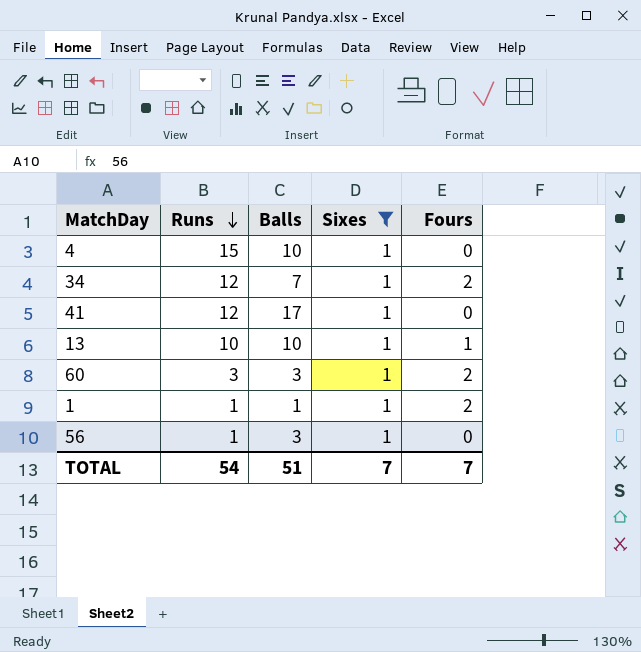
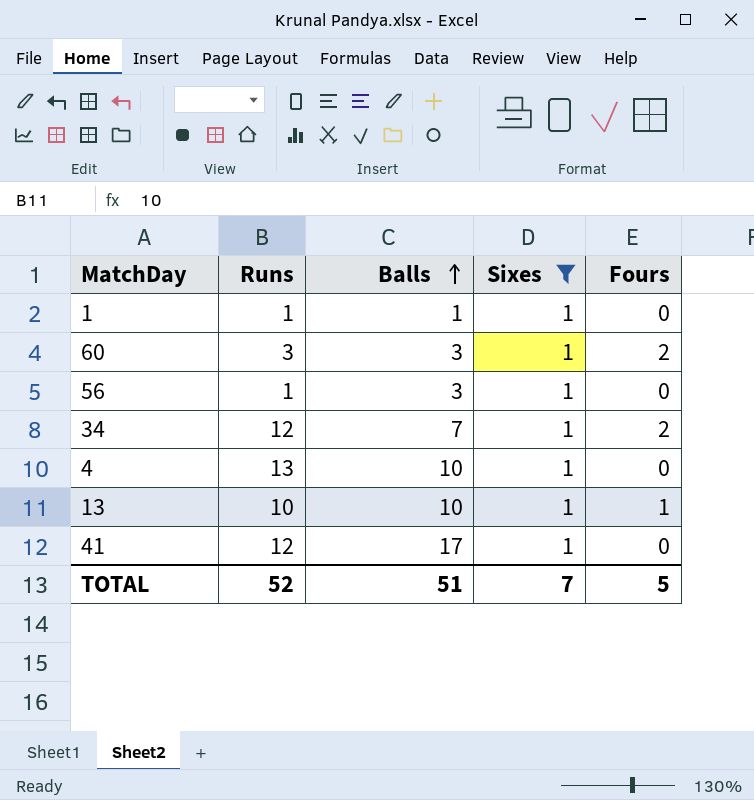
row order: Runs descending -> Balls ascending
1 | Fours: 2 -> 0
4 | Runs: 15 -> 13
TOTAL | Runs: 54 -> 52
TOTAL | Fours: 7 -> 5

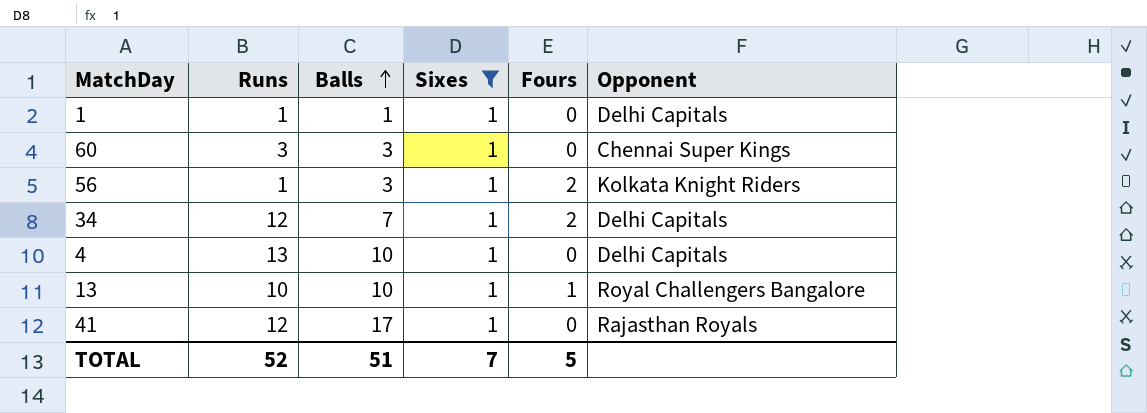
column Opponent | position: none -> 6
60 | Fours: 2 -> 0
56 | Fours: 0 -> 2

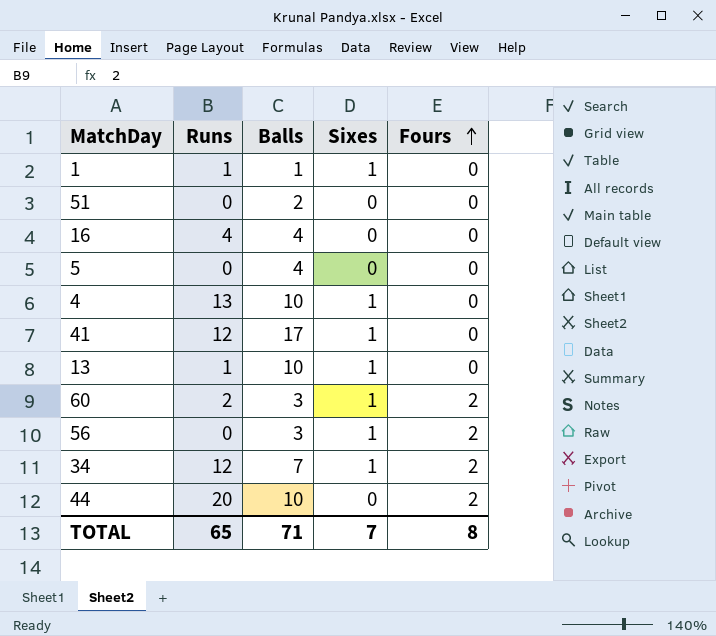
filter: Sixes = 1 -> none
row order: Balls ascending -> Fours ascending
column Opponent | position: 6 -> none
13 | Runs: 10 -> 1
13 | Fours: 1 -> 0
60 | Runs: 3 -> 2
60 | Fours: 0 -> 2
56 | Runs: 1 -> 0
TOTAL | Runs: 52 -> 65
TOTAL | Balls: 51 -> 71
TOTAL | Fours: 5 -> 8

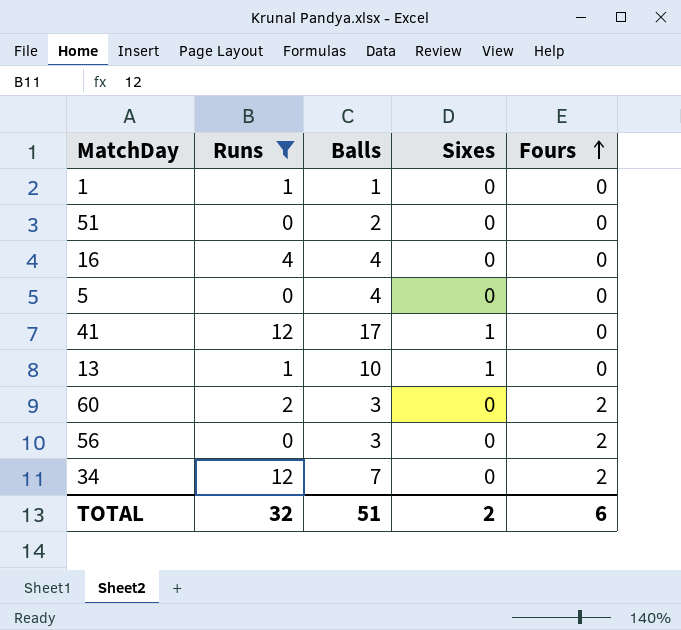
filter: none -> Runs <= 12
1 | Sixes: 1 -> 0
60 | Sixes: 1 -> 0
56 | Sixes: 1 -> 0
34 | Sixes: 1 -> 0
TOTAL | Runs: 65 -> 32
TOTAL | Balls: 71 -> 51
TOTAL | Sixes: 7 -> 2
TOTAL | Fours: 8 -> 6

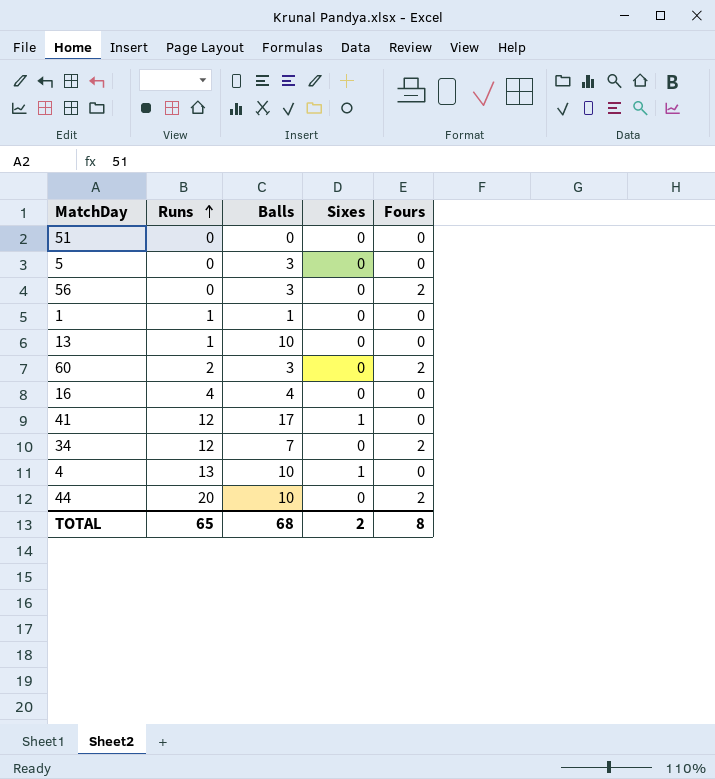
filter: Runs <= 12 -> none
row order: Fours ascending -> Runs ascending
51 | Balls: 2 -> 0
5 | Balls: 4 -> 3
13 | Sixes: 1 -> 0
TOTAL | Runs: 32 -> 65
TOTAL | Balls: 51 -> 68
TOTAL | Fours: 6 -> 8

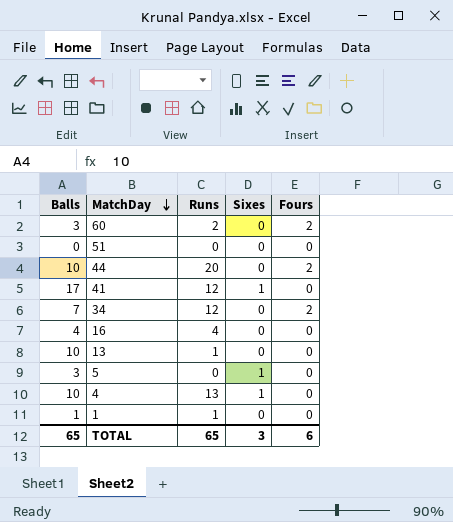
row order: Runs ascending -> MatchDay descending
column Balls | position: 3 -> 1
row 56: 0 | 3 | 0 | 2 -> none
5 | Sixes: 0 -> 1
TOTAL | Balls: 68 -> 65
TOTAL | Sixes: 2 -> 3
TOTAL | Fours: 8 -> 6

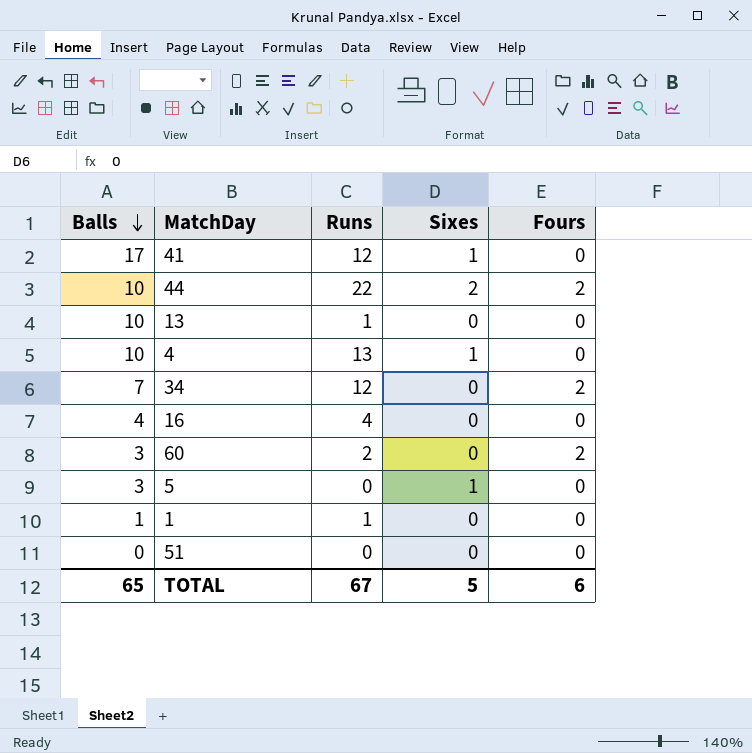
row order: MatchDay descending -> Balls descending
44 | Runs: 20 -> 22
44 | Sixes: 0 -> 2
TOTAL | Runs: 65 -> 67
TOTAL | Sixes: 3 -> 5

